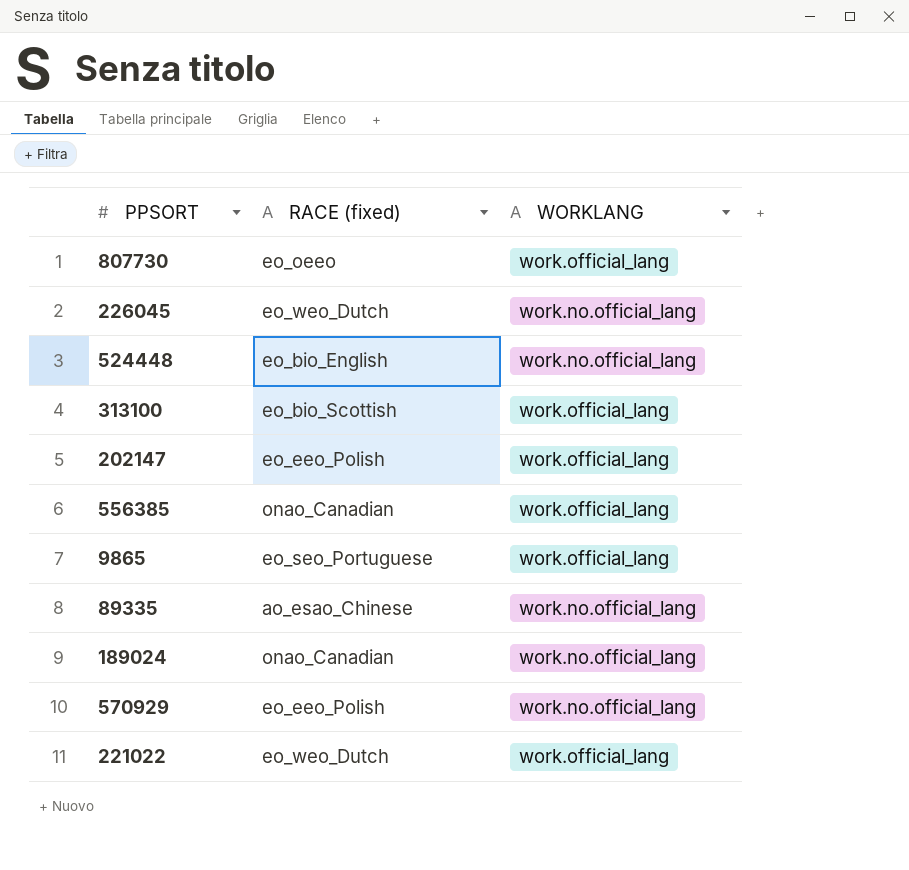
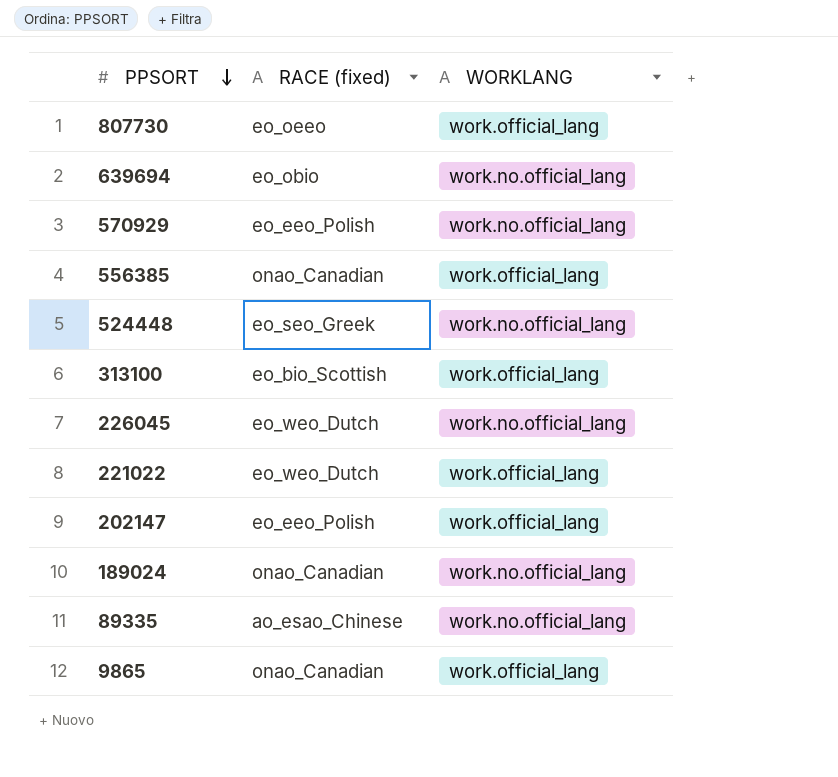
row order: none -> PPSORT descending
row 639694: none -> eo_obio | work.no.official_lang
524448 | RACE (fixed): eo_bio_English -> eo_seo_Greek
9865 | RACE (fixed): eo_seo_Portuguese -> onao_Canadian

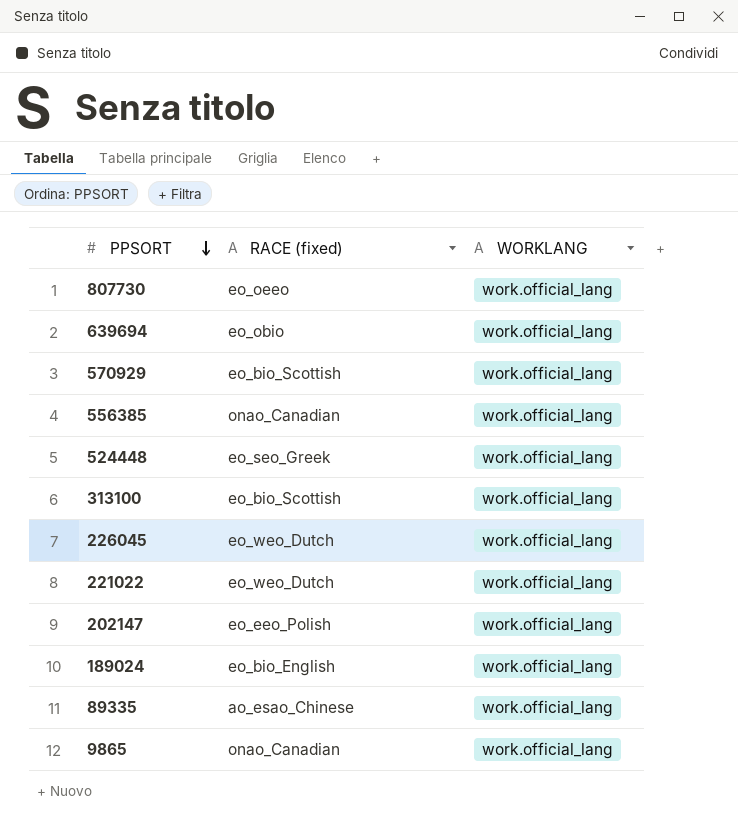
639694 | WORKLANG: work.no.official_lang -> work.official_lang
570929 | RACE (fixed): eo_eeo_Polish -> eo_bio_Scottish
570929 | WORKLANG: work.no.official_lang -> work.official_lang
524448 | WORKLANG: work.no.official_lang -> work.official_lang
226045 | WORKLANG: work.no.official_lang -> work.official_lang
189024 | RACE (fixed): onao_Canadian -> eo_bio_English
189024 | WORKLANG: work.no.official_lang -> work.official_lang
89335 | WORKLANG: work.no.official_lang -> work.official_lang

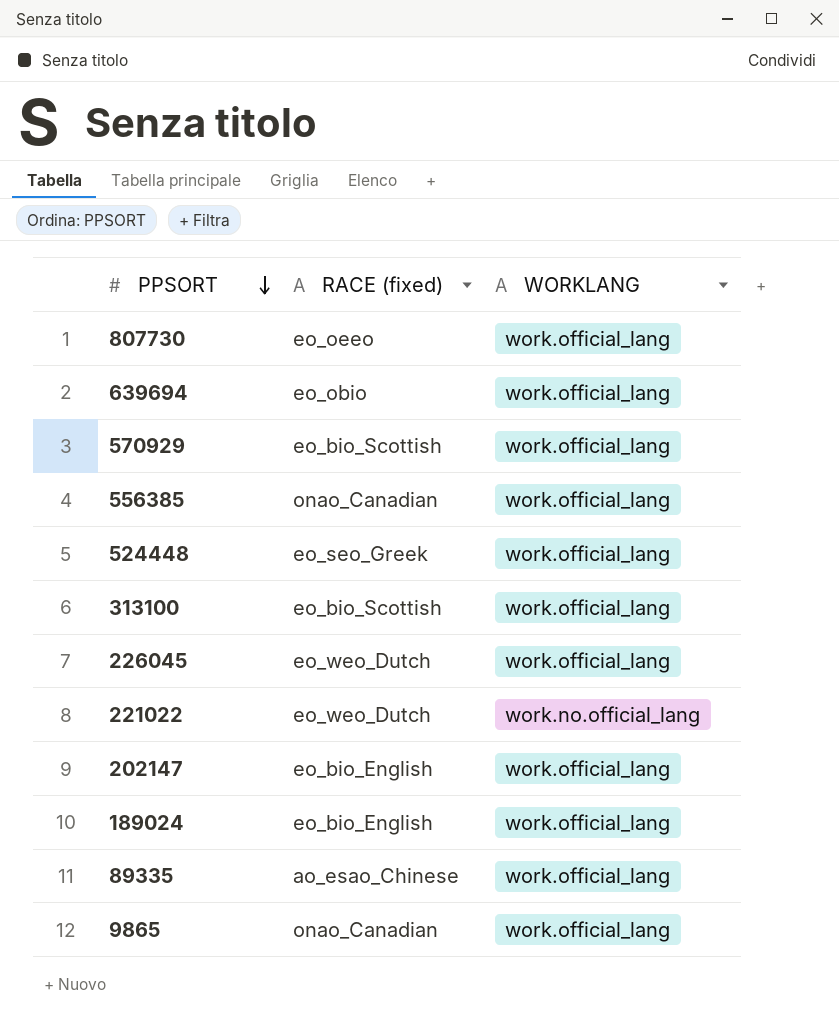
221022 | WORKLANG: work.official_lang -> work.no.official_lang
202147 | RACE (fixed): eo_eeo_Polish -> eo_bio_English

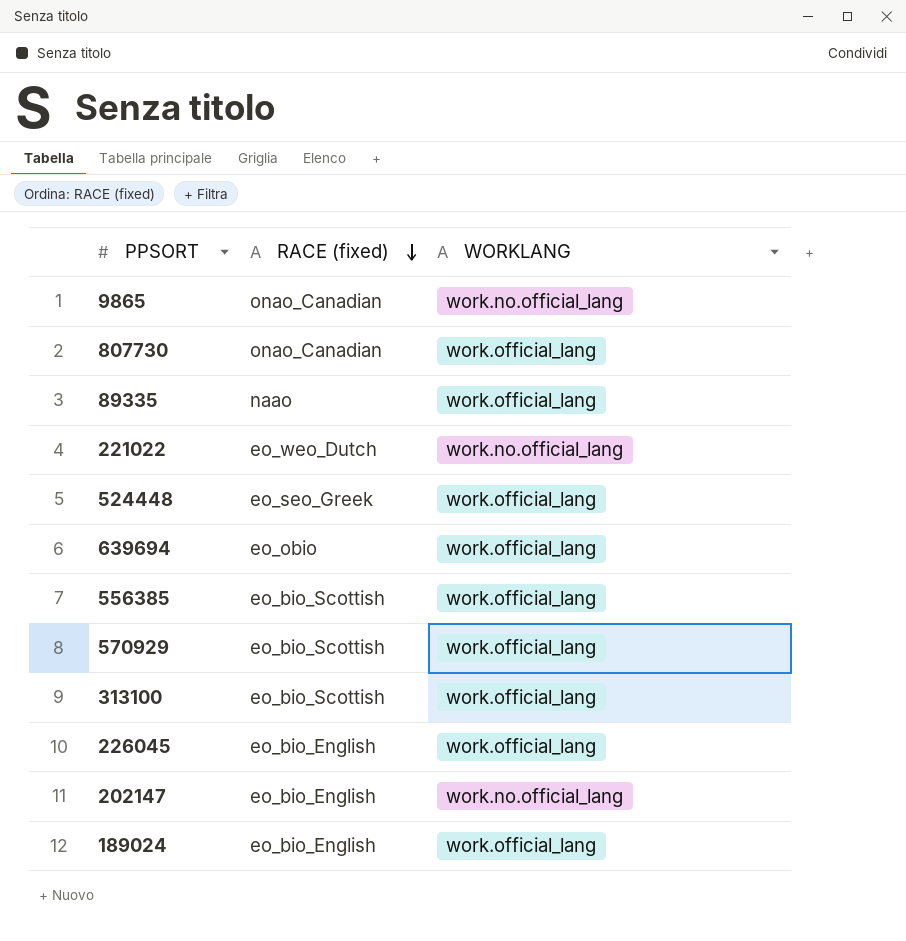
row order: PPSORT descending -> RACE (fixed) descending
9865 | WORKLANG: work.official_lang -> work.no.official_lang
807730 | RACE (fixed): eo_oeeo -> onao_Canadian
89335 | RACE (fixed): ao_esao_Chinese -> naao
556385 | RACE (fixed): onao_Canadian -> eo_bio_Scottish
226045 | RACE (fixed): eo_weo_Dutch -> eo_bio_English
202147 | WORKLANG: work.official_lang -> work.no.official_lang

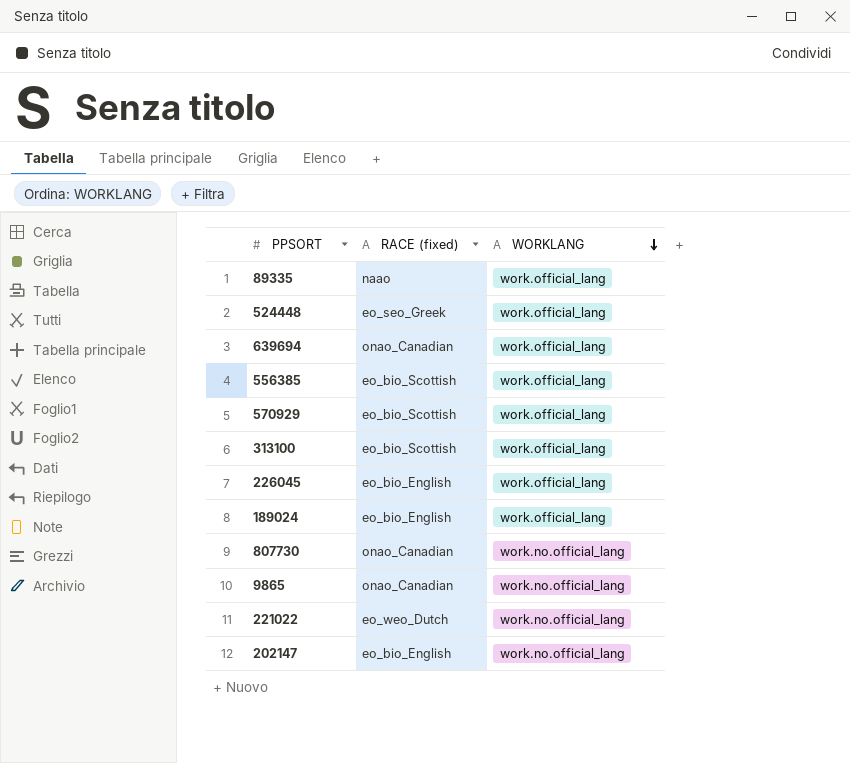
row order: RACE (fixed) descending -> WORKLANG descending
639694 | RACE (fixed): eo_obio -> onao_Canadian
807730 | WORKLANG: work.official_lang -> work.no.official_lang

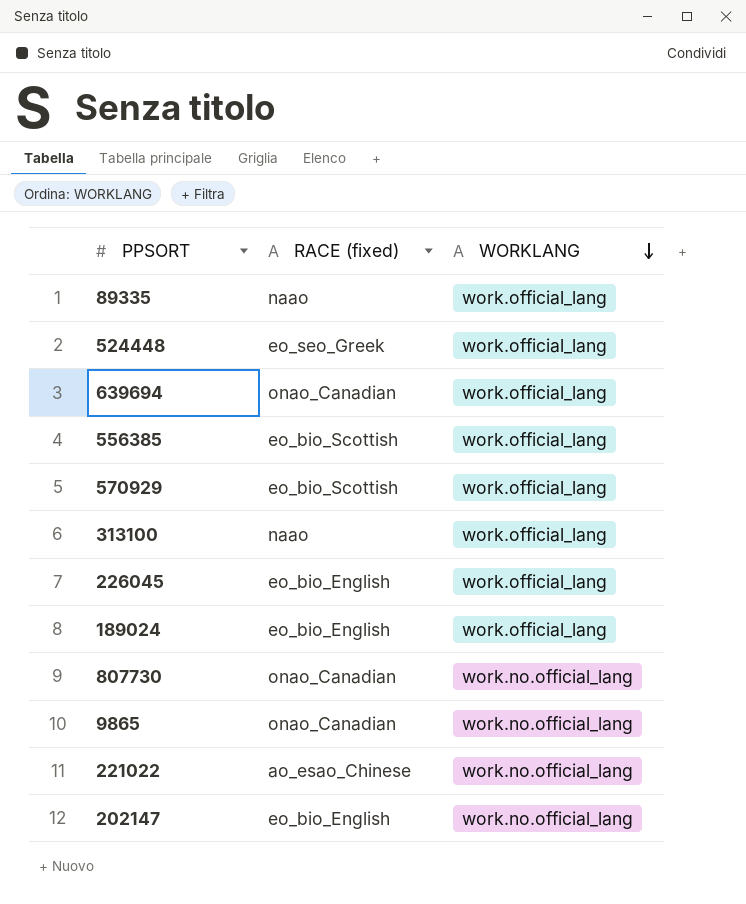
313100 | RACE (fixed): eo_bio_Scottish -> naao
221022 | RACE (fixed): eo_weo_Dutch -> ao_esao_Chinese

